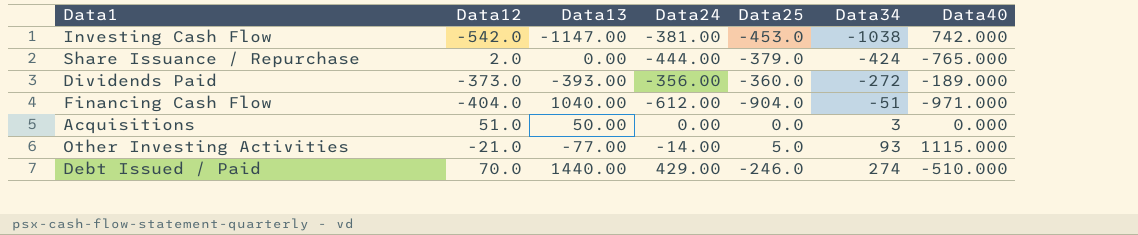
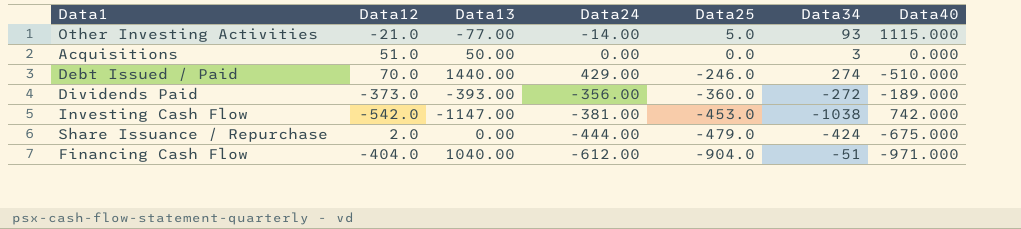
row order: Data34 ascending -> Data25 descending
Share Issuance / Repurchase | Data25: -379.0 -> -479.0
Share Issuance / Repurchase | Data40: -765.000 -> -675.000

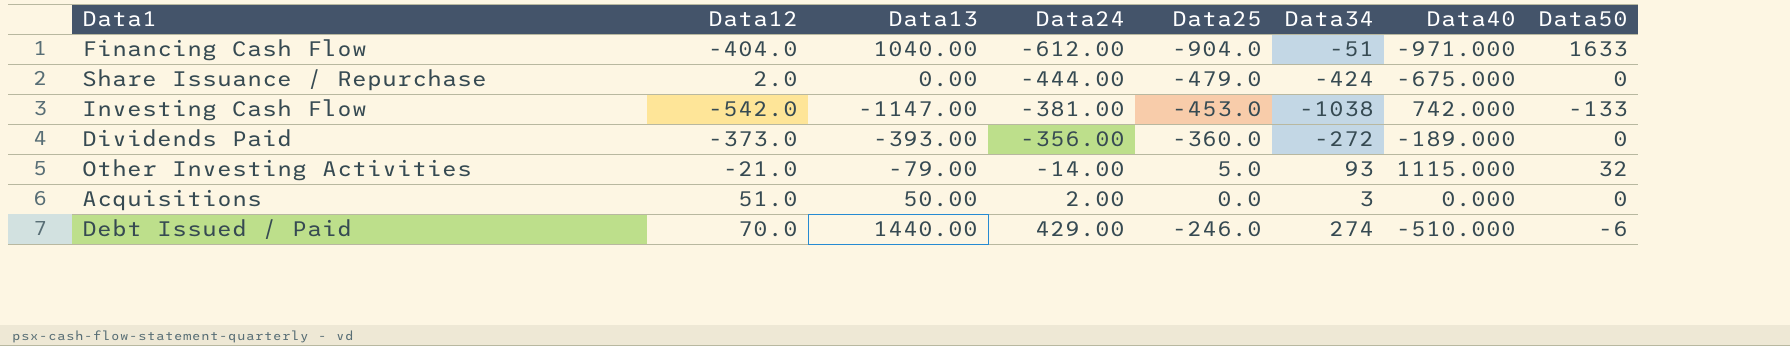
row order: Data25 descending -> Data24 ascending
column Data50 | position: none -> 8
Other Investing Activities | Data13: -77.00 -> -79.00
Acquisitions | Data24: 0.00 -> 2.00

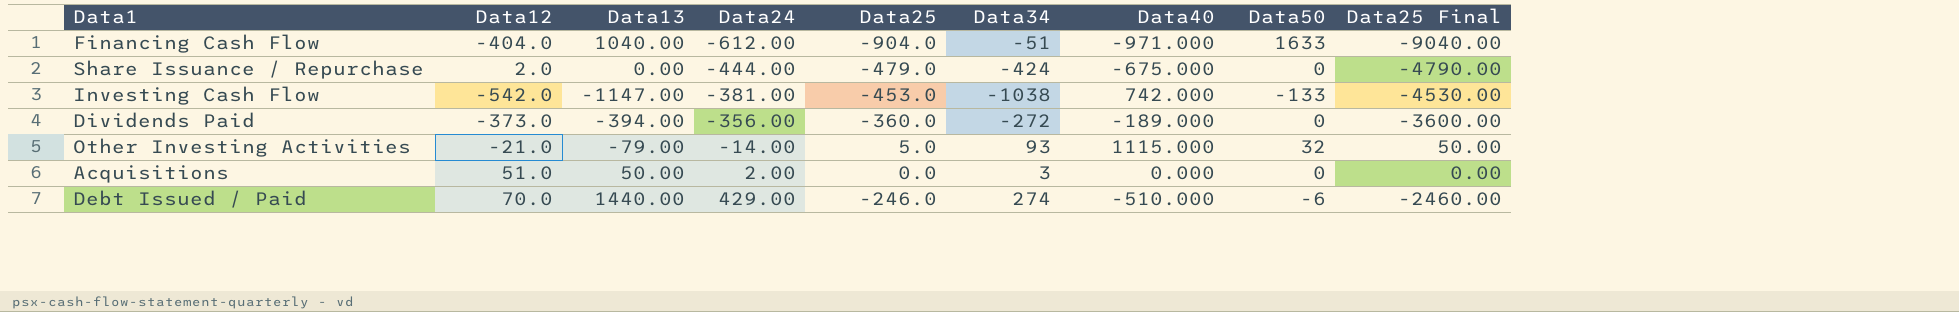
column Data25 Final | formula: none -> [Data25] * 10
Dividends Paid | Data13: -393.00 -> -394.00

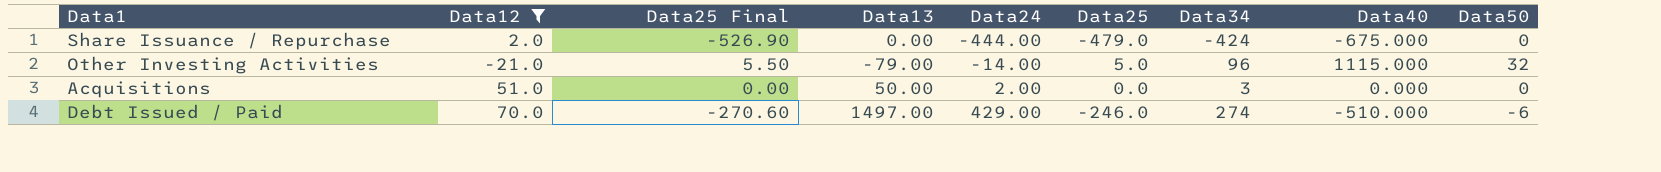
filter: none -> Data12 >= -21.0
column Data25 Final | formula: [Data25] * 10 -> [Data25] * 1.1
column Data25 Final | position: 9 -> 3
Other Investing Activities | Data34: 93 -> 96
Debt Issued / Paid | Data13: 1440.00 -> 1497.00

